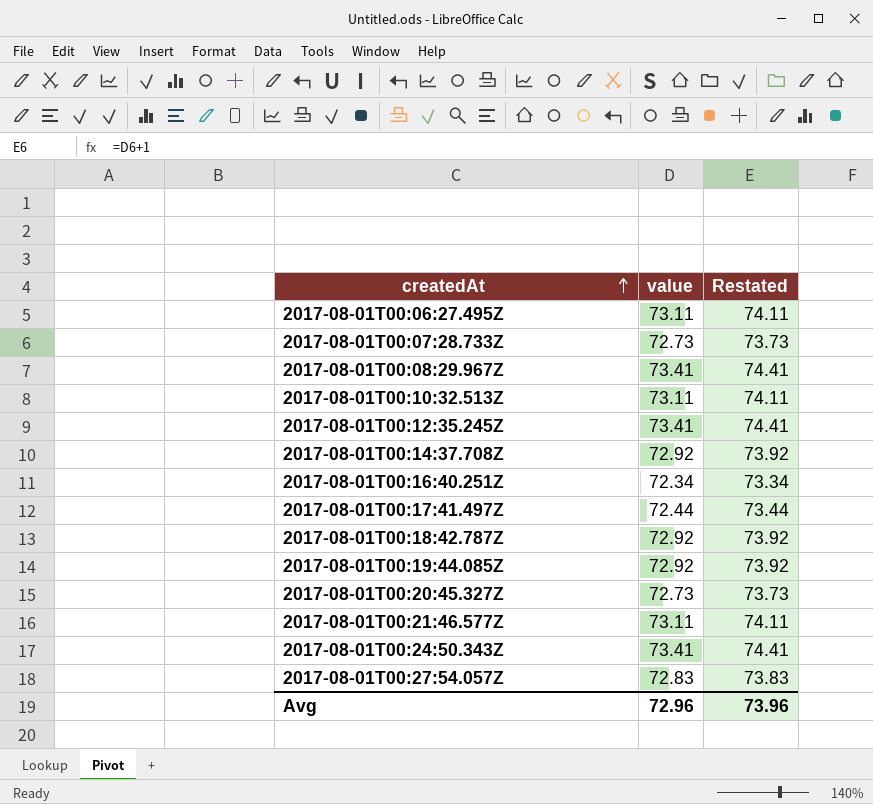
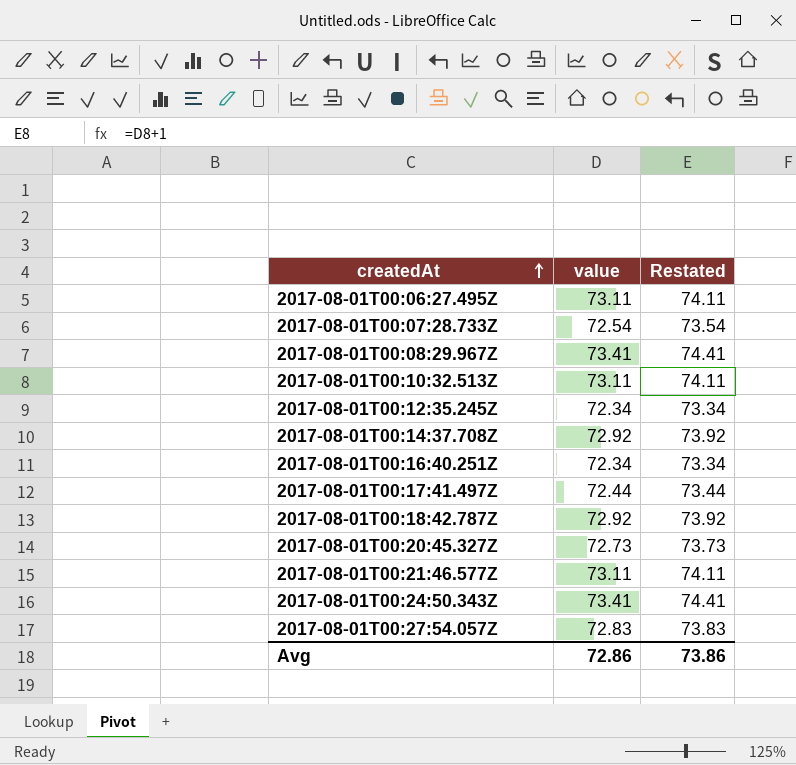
row 2017-08-01T00:19:44.085Z: 72.92 | 73.92 -> none
2017-08-01T00:07:28.733Z | value: 72.73 -> 72.54
2017-08-01T00:07:28.733Z | Restated: 73.73 -> 73.54
2017-08-01T00:12:35.245Z | value: 73.41 -> 72.34
2017-08-01T00:12:35.245Z | Restated: 74.41 -> 73.34
Avg | value: 72.96 -> 72.86
Avg | Restated: 73.96 -> 73.86

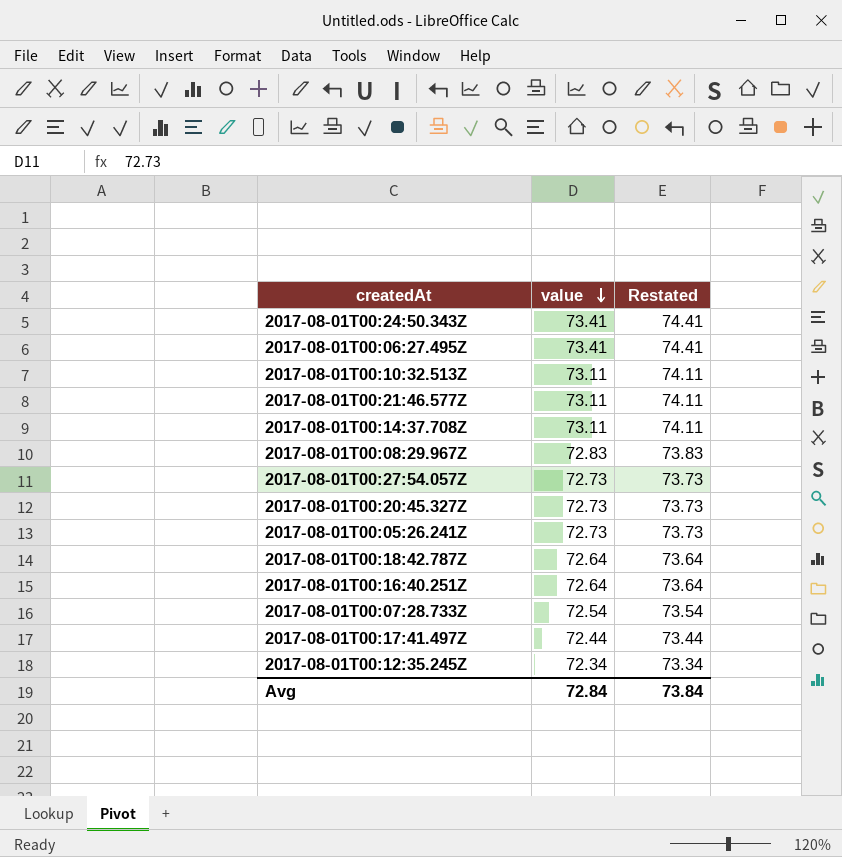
row order: createdAt ascending -> value descending
2017-08-01T00:06:27.495Z | value: 73.11 -> 73.41
2017-08-01T00:06:27.495Z | Restated: 74.11 -> 74.41
2017-08-01T00:14:37.708Z | value: 72.92 -> 73.11
2017-08-01T00:14:37.708Z | Restated: 73.92 -> 74.11
2017-08-01T00:08:29.967Z | value: 73.41 -> 72.83
2017-08-01T00:08:29.967Z | Restated: 74.41 -> 73.83
2017-08-01T00:27:54.057Z | value: 72.83 -> 72.73
2017-08-01T00:27:54.057Z | Restated: 73.83 -> 73.73
row 2017-08-01T00:05:26.241Z: none -> 72.73 | 73.73
2017-08-01T00:18:42.787Z | value: 72.92 -> 72.64
2017-08-01T00:18:42.787Z | Restated: 73.92 -> 73.64
2017-08-01T00:16:40.251Z | value: 72.34 -> 72.64
2017-08-01T00:16:40.251Z | Restated: 73.34 -> 73.64
Avg | value: 72.86 -> 72.84
Avg | Restated: 73.86 -> 73.84

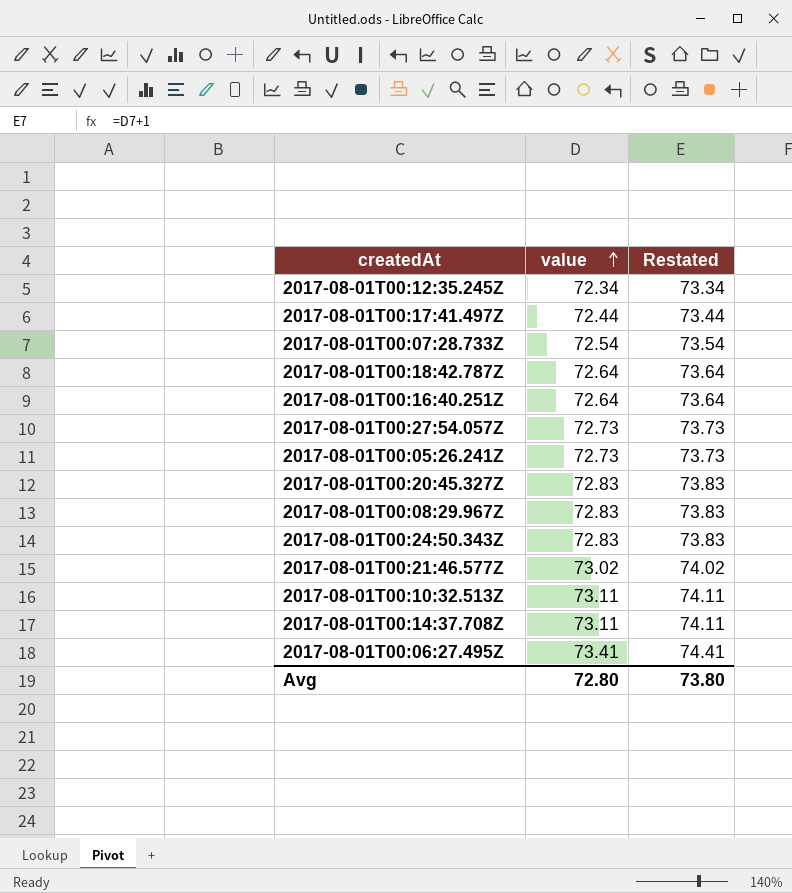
row order: value descending -> value ascending
2017-08-01T00:20:45.327Z | value: 72.73 -> 72.83
2017-08-01T00:20:45.327Z | Restated: 73.73 -> 73.83
2017-08-01T00:24:50.343Z | value: 73.41 -> 72.83
2017-08-01T00:24:50.343Z | Restated: 74.41 -> 73.83
2017-08-01T00:21:46.577Z | value: 73.11 -> 73.02
2017-08-01T00:21:46.577Z | Restated: 74.11 -> 74.02
Avg | value: 72.84 -> 72.80
Avg | Restated: 73.84 -> 73.80

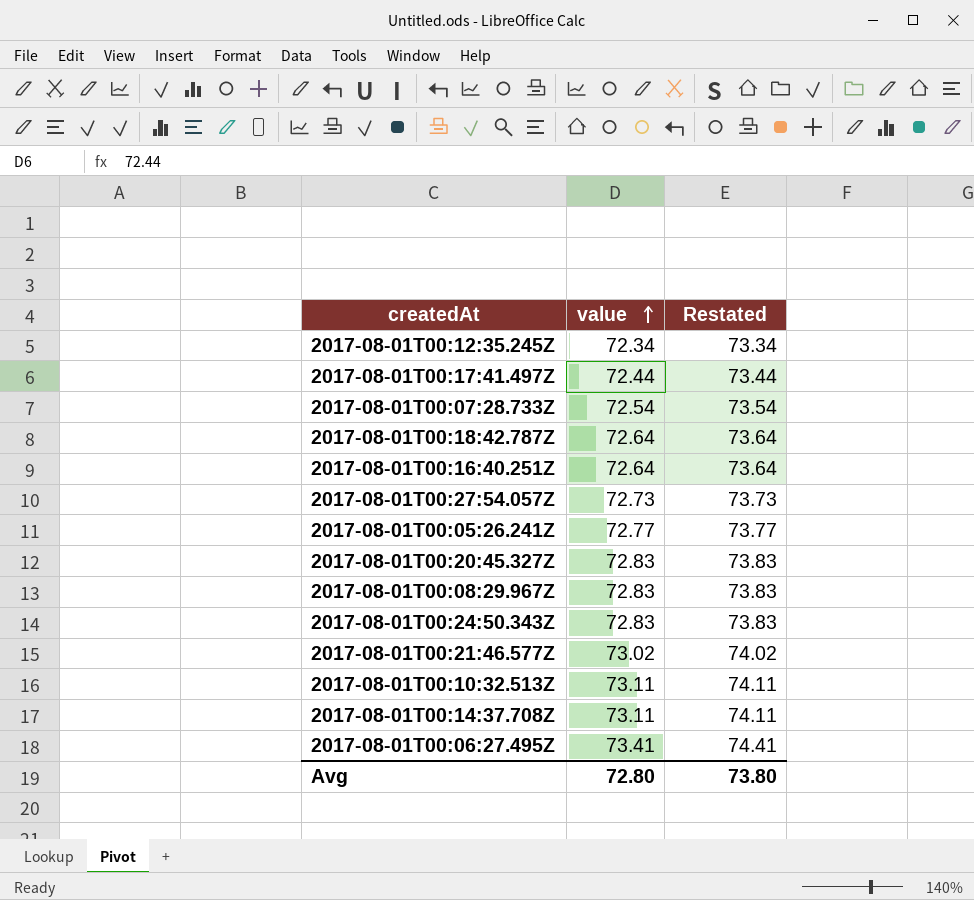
2017-08-01T00:05:26.241Z | value: 72.73 -> 72.77
2017-08-01T00:05:26.241Z | Restated: 73.73 -> 73.77

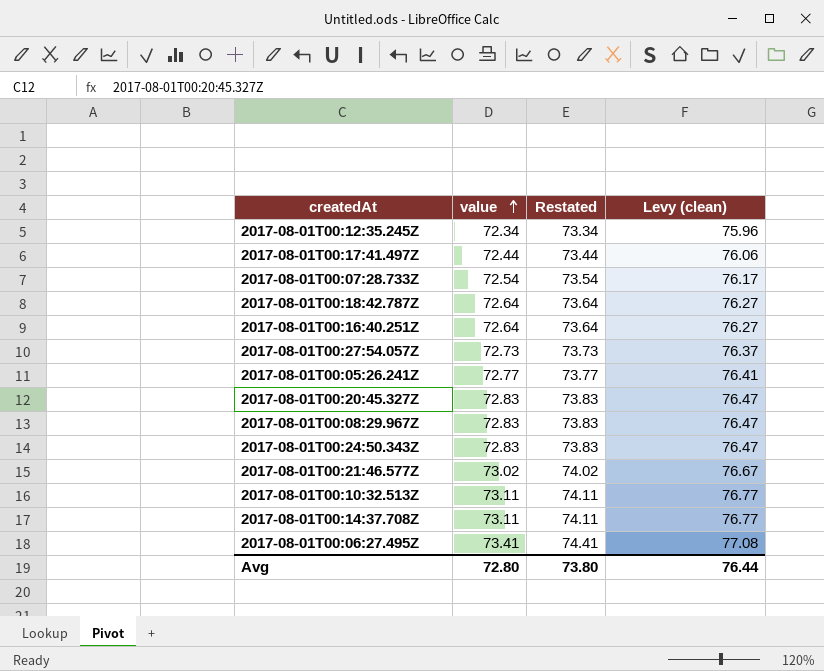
column Levy (clean) | formula: none -> [value] * 1.05

